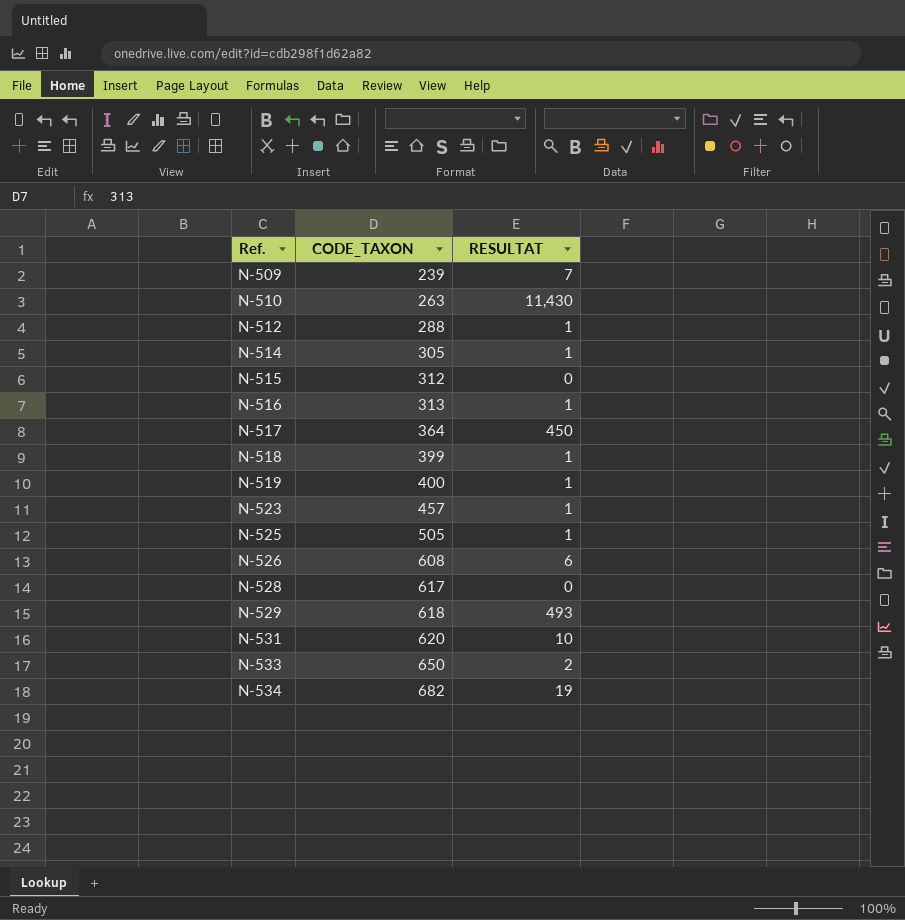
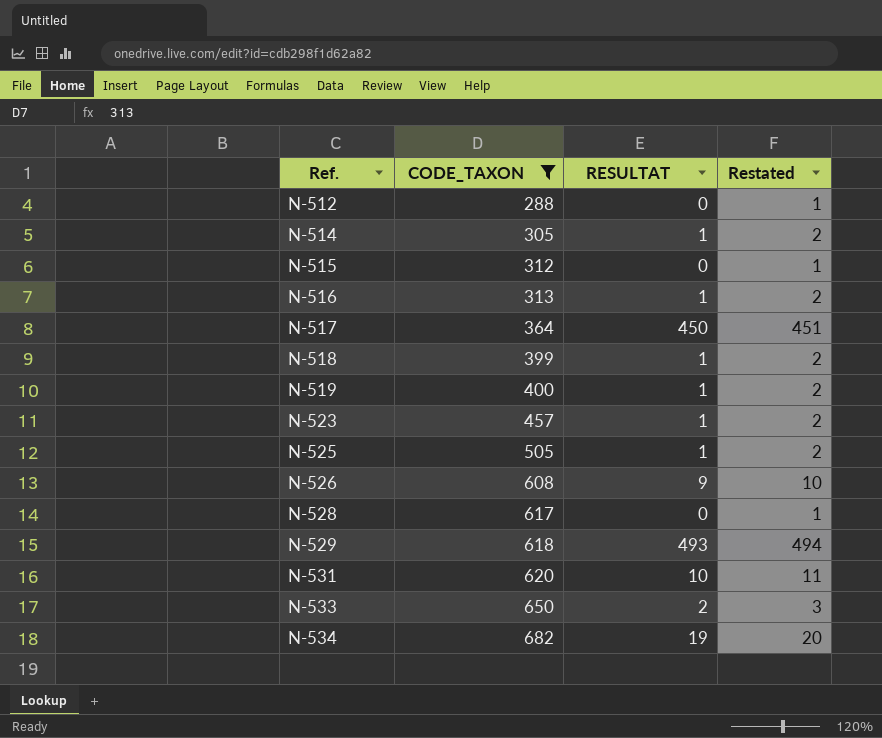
filter: none -> CODE_TAXON >= 288
column Restated | formula: none -> [RESULTAT] + 1
N-512 | RESULTAT: 1 -> 0
N-526 | RESULTAT: 6 -> 9

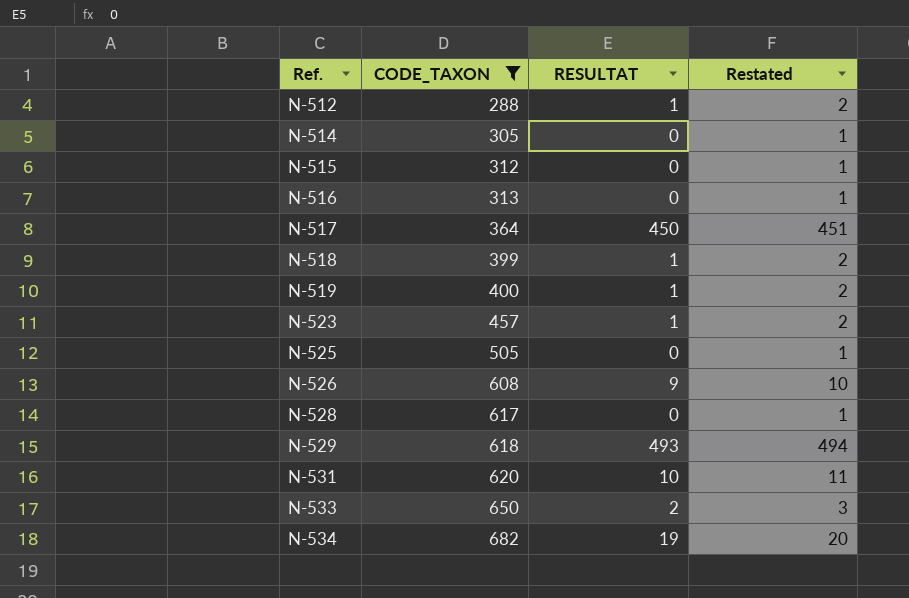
N-512 | RESULTAT: 0 -> 1
N-512 | Restated: 1 -> 2
N-514 | RESULTAT: 1 -> 0
N-514 | Restated: 2 -> 1
N-516 | RESULTAT: 1 -> 0
N-516 | Restated: 2 -> 1
N-525 | RESULTAT: 1 -> 0
N-525 | Restated: 2 -> 1

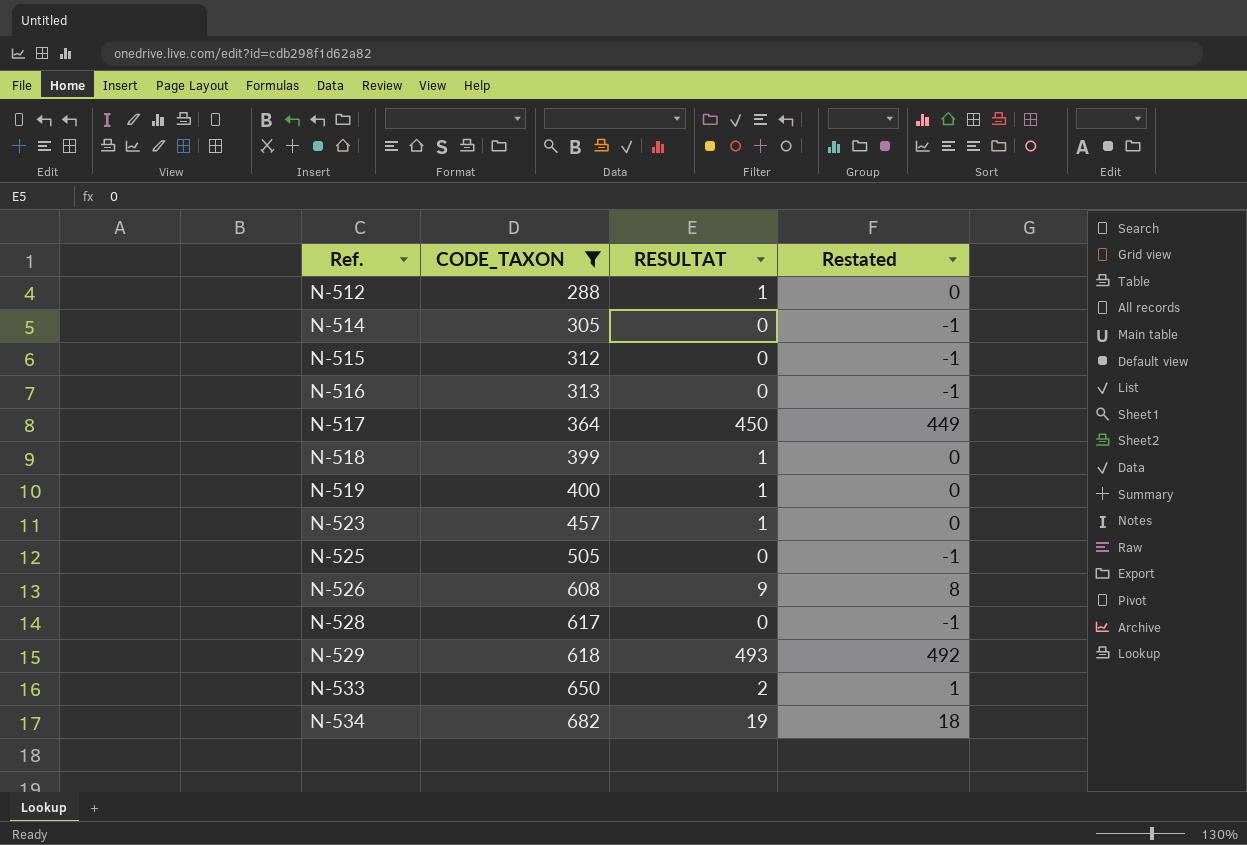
column Restated | formula: [RESULTAT] + 1 -> [RESULTAT] - 1
row N-531: 620 | 10 | 11 -> none

